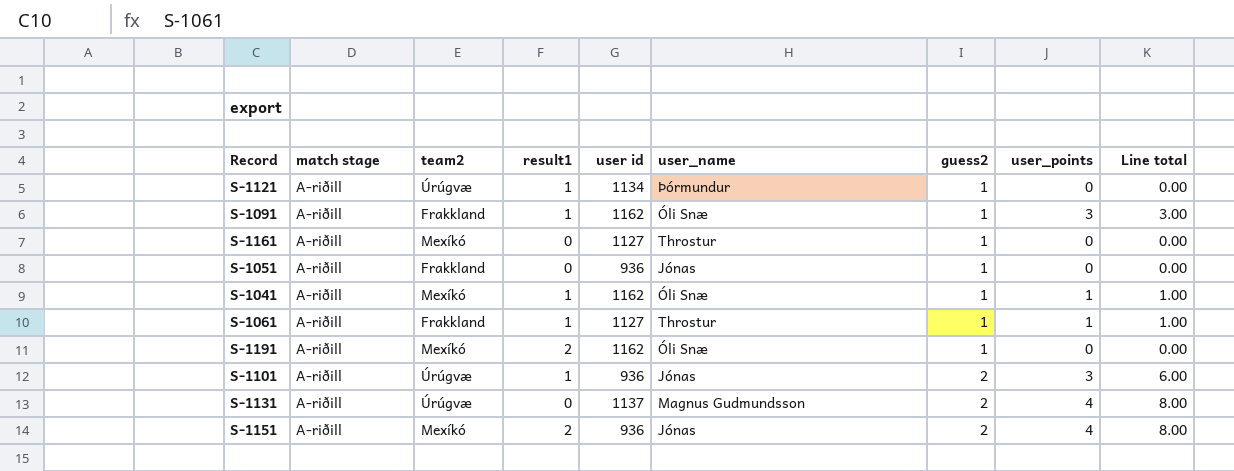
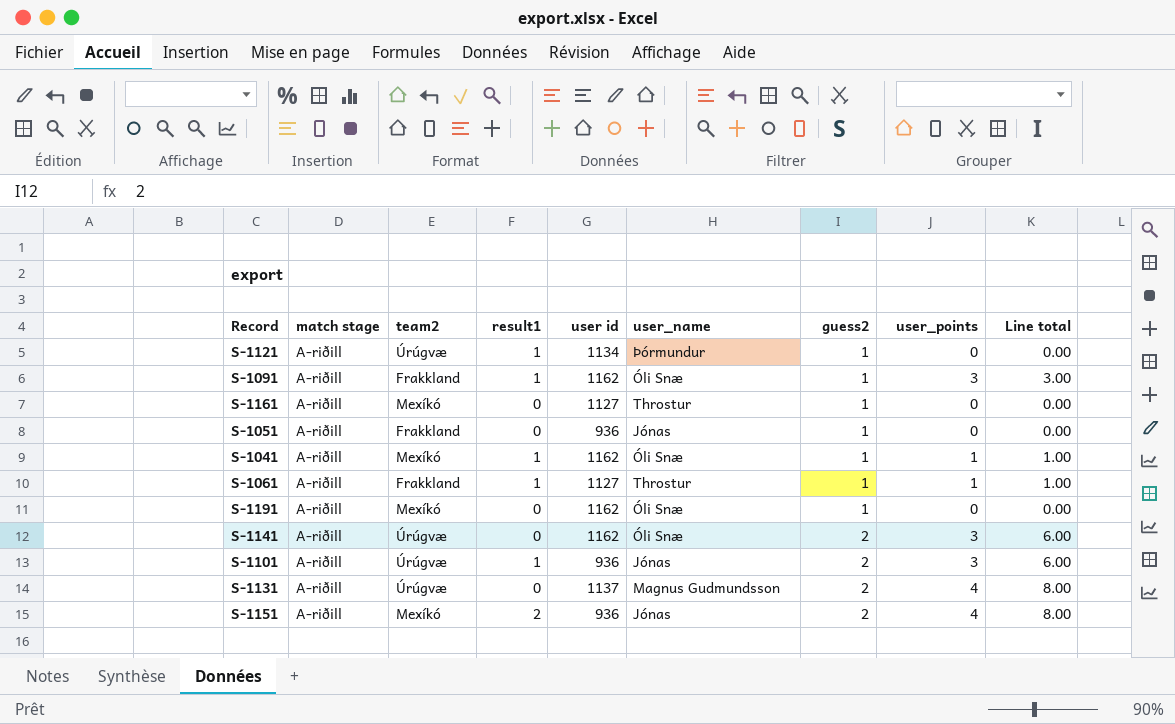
S-1191 | result1: 2 -> 0
row S-1141: none -> A-riðill | Úrúgvæ | 0 | 1162 | Óli Snæ | 2 | 3 | 6.00

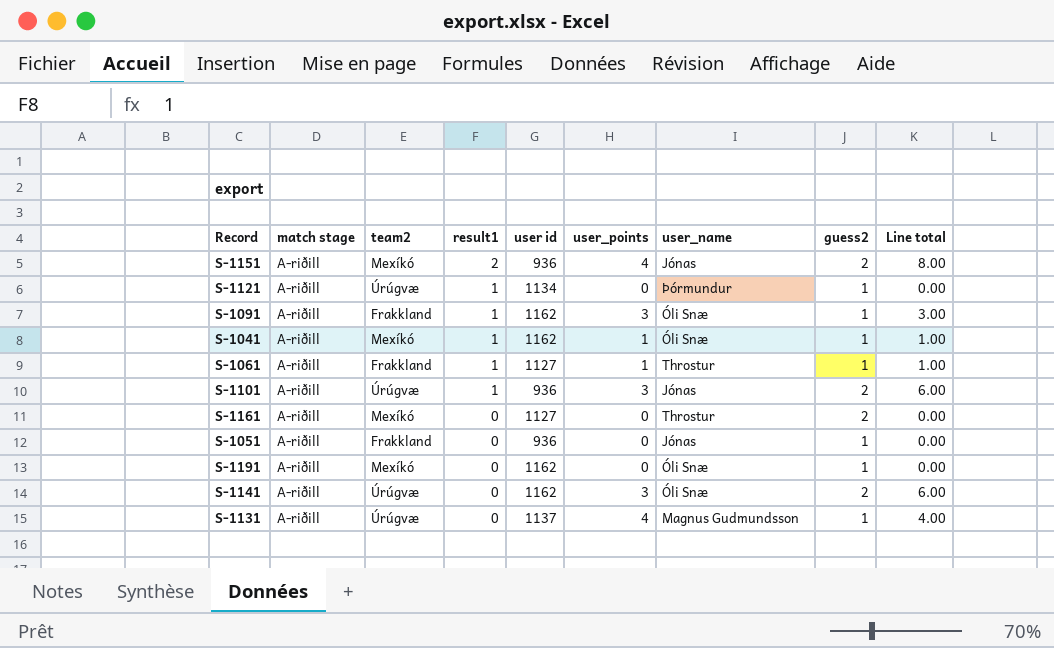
row order: guess2 ascending -> result1 descending
column user_points | position: 8 -> 6
S-1161 | guess2: 1 -> 2
S-1131 | guess2: 2 -> 1
S-1131 | Line total: 8.00 -> 4.00

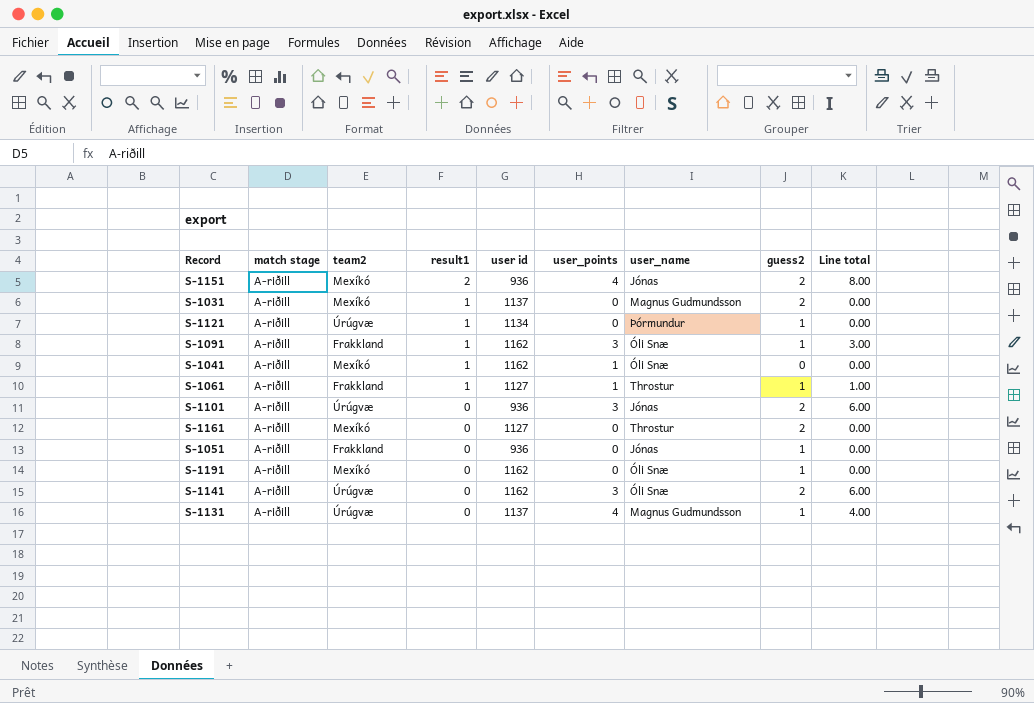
row S-1031: none -> A-riðill | Mexíkó | 1 | 1137 | 0 | Magnus Gudmundsson | 2 | 0.00
S-1041 | guess2: 1 -> 0
S-1041 | Line total: 1.00 -> 0.00
S-1101 | result1: 1 -> 0

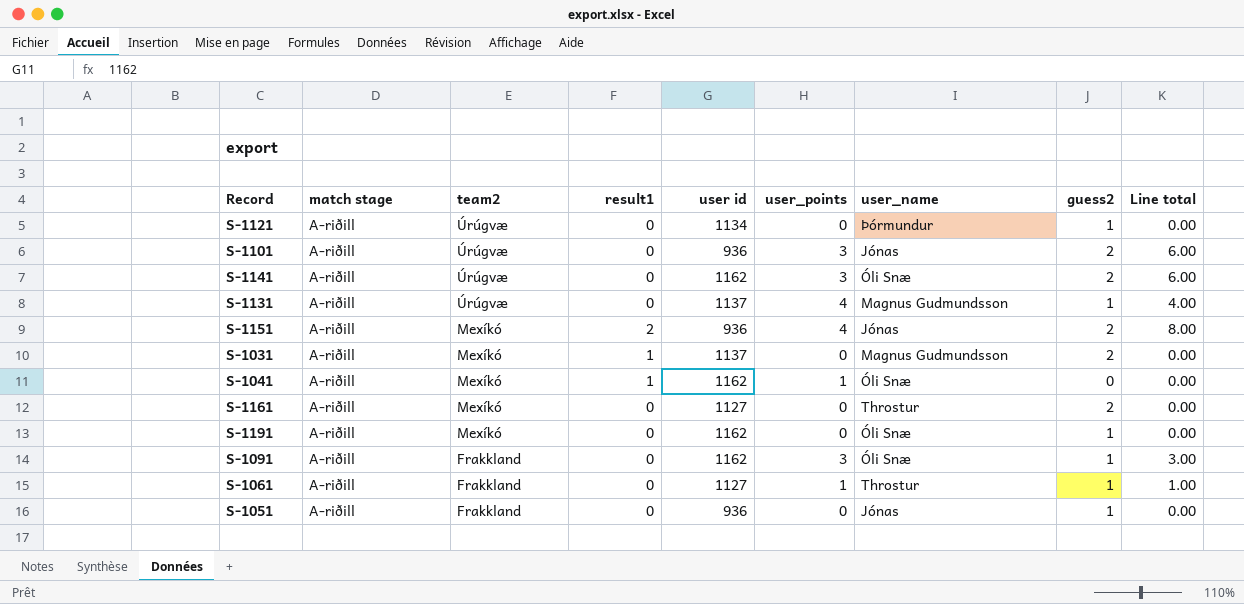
row order: result1 descending -> team2 descending
S-1121 | result1: 1 -> 0
S-1091 | result1: 1 -> 0
S-1061 | result1: 1 -> 0

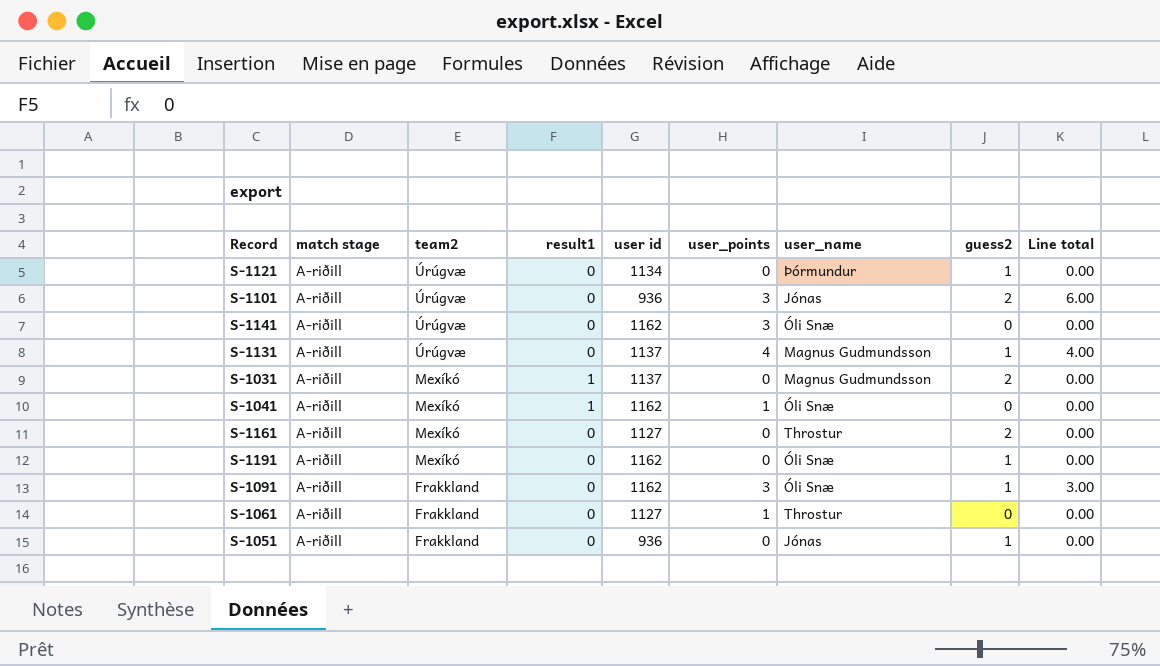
row S-1151: A-riðill | Mexíkó | 2 | 936 | 4 | Jónas | 2 | 8.00 -> none
S-1141 | guess2: 2 -> 0
S-1141 | Line total: 6.00 -> 0.00
S-1061 | guess2: 1 -> 0
S-1061 | Line total: 1.00 -> 0.00

